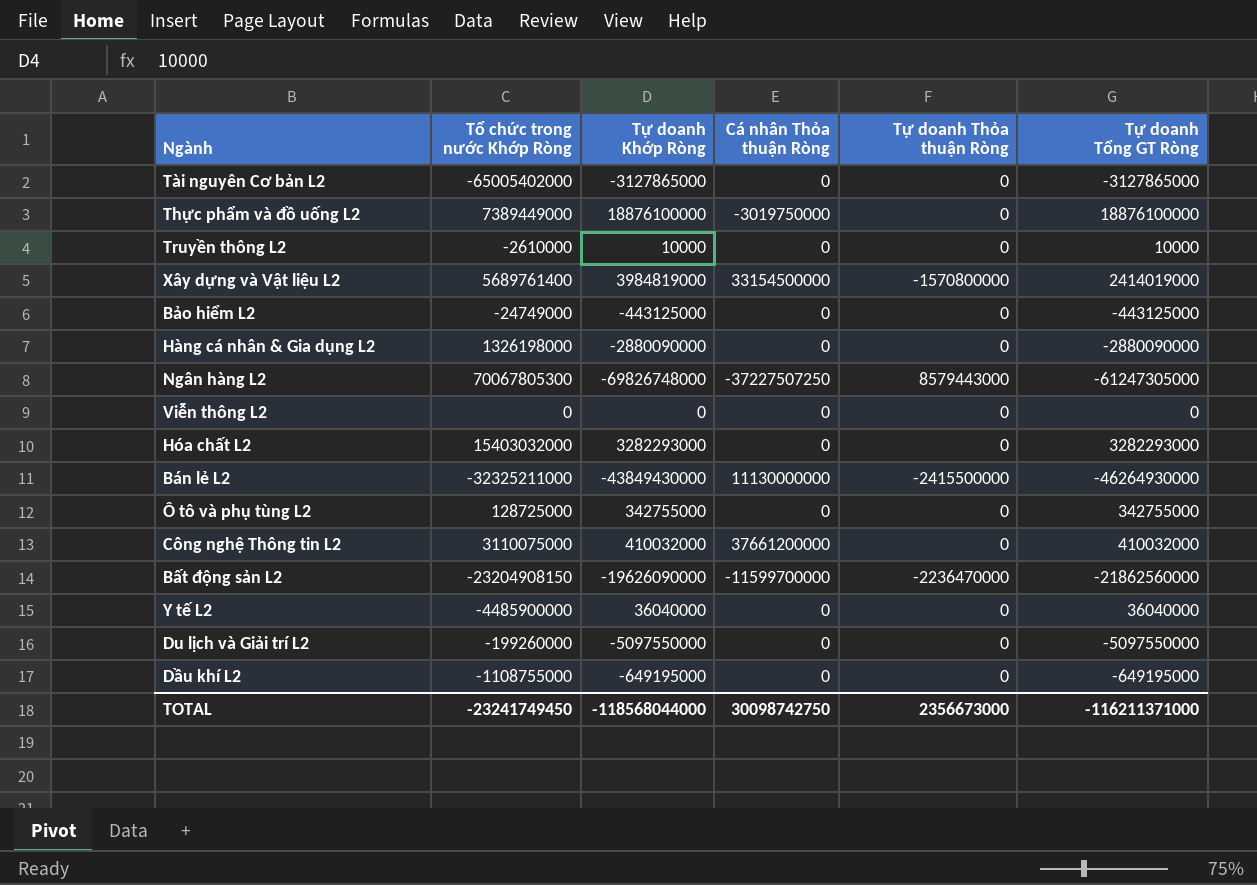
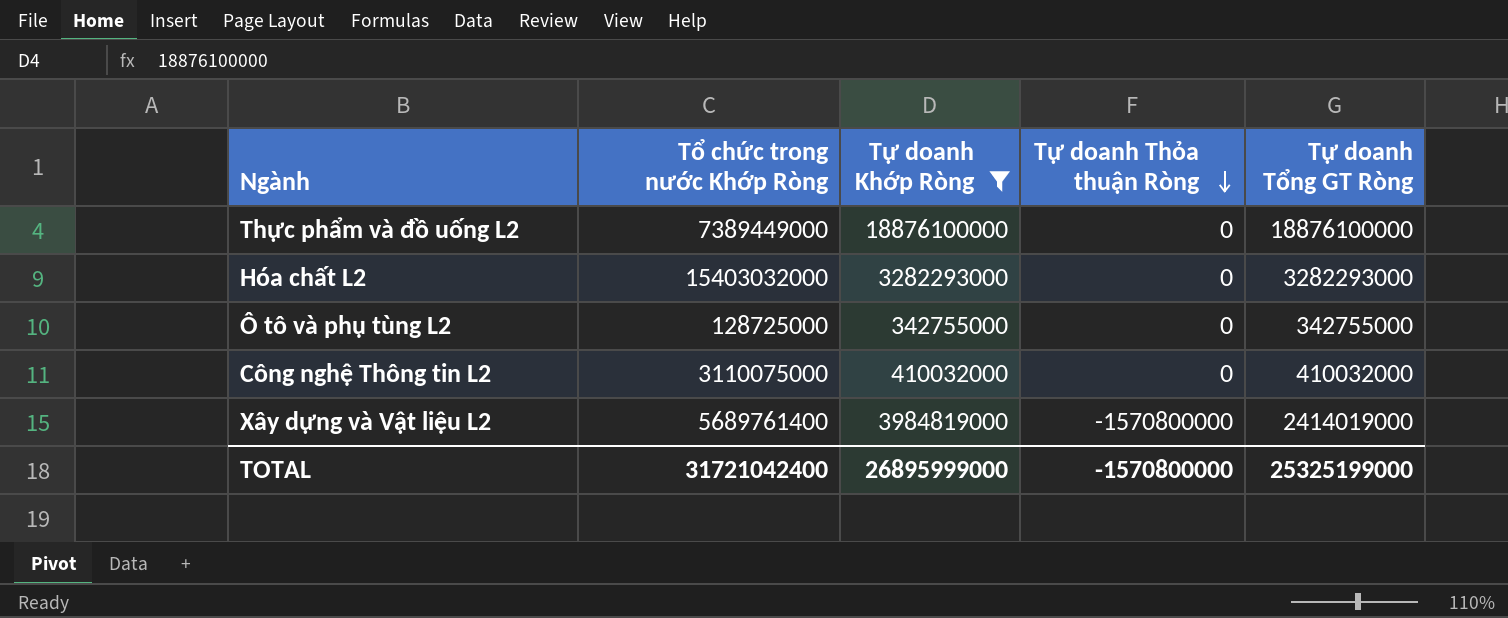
filter: none -> Tự doanh Khớp Ròng >= 342755000
row order: none -> Tự doanh Thỏa thuận Ròng descending
column Cá nhân Thỏa thuận Ròng | position: 4 -> none
TOTAL | Tổ chức trong nước Khớp Ròng: -23241749450 -> 31721042400
TOTAL | Tự doanh Khớp Ròng: -118568044000 -> 26895999000
TOTAL | Tự doanh Thỏa thuận Ròng: 2356673000 -> -1570800000
TOTAL | Tự doanh Tổng GT Ròng: -116211371000 -> 25325199000

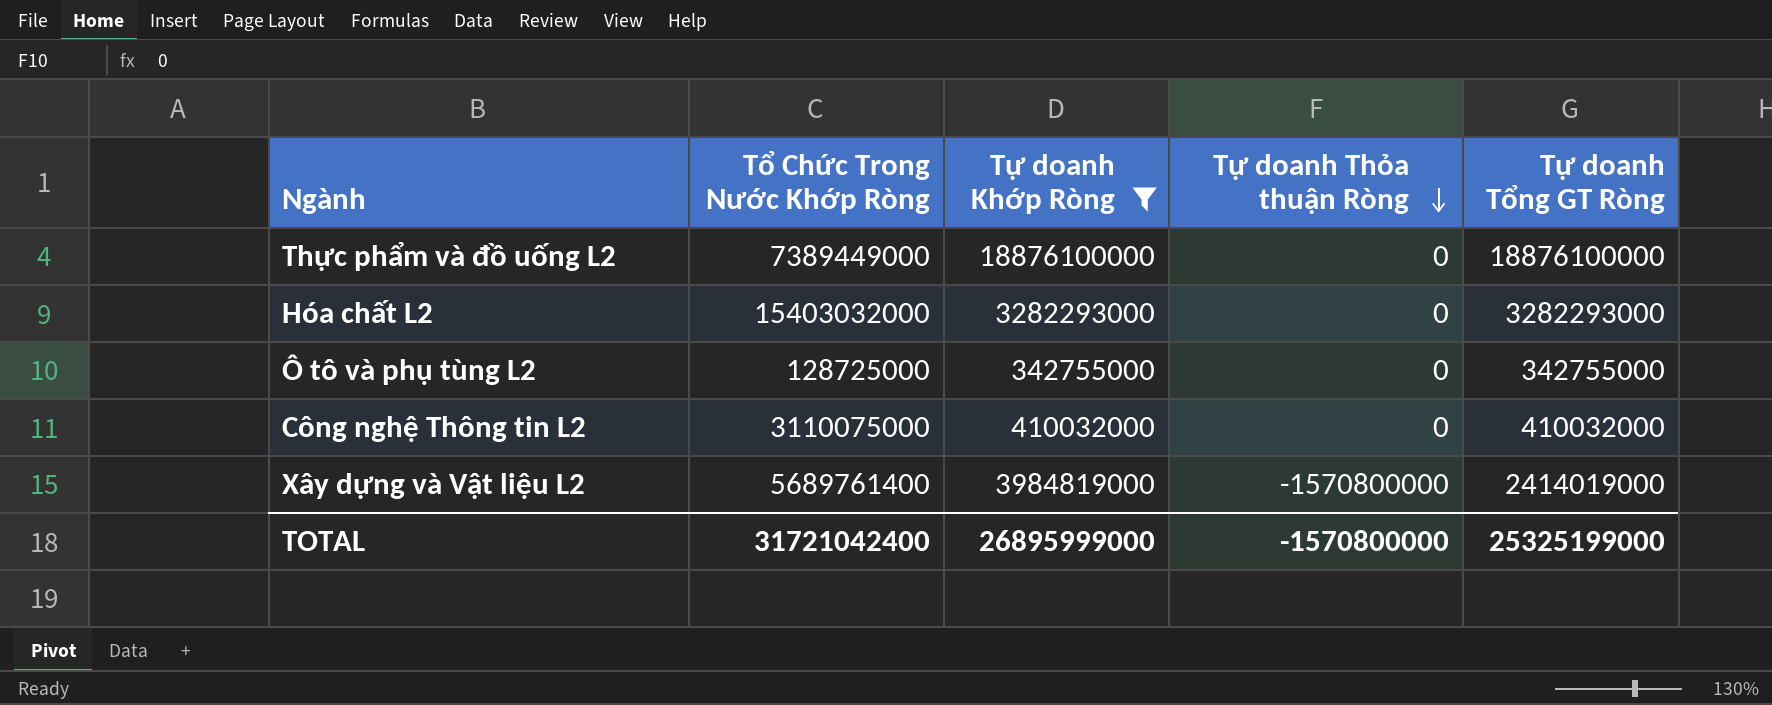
column name: Tổ chức trong nước Khớp Ròng -> Tổ Chức Trong Nước Khớp Ròng

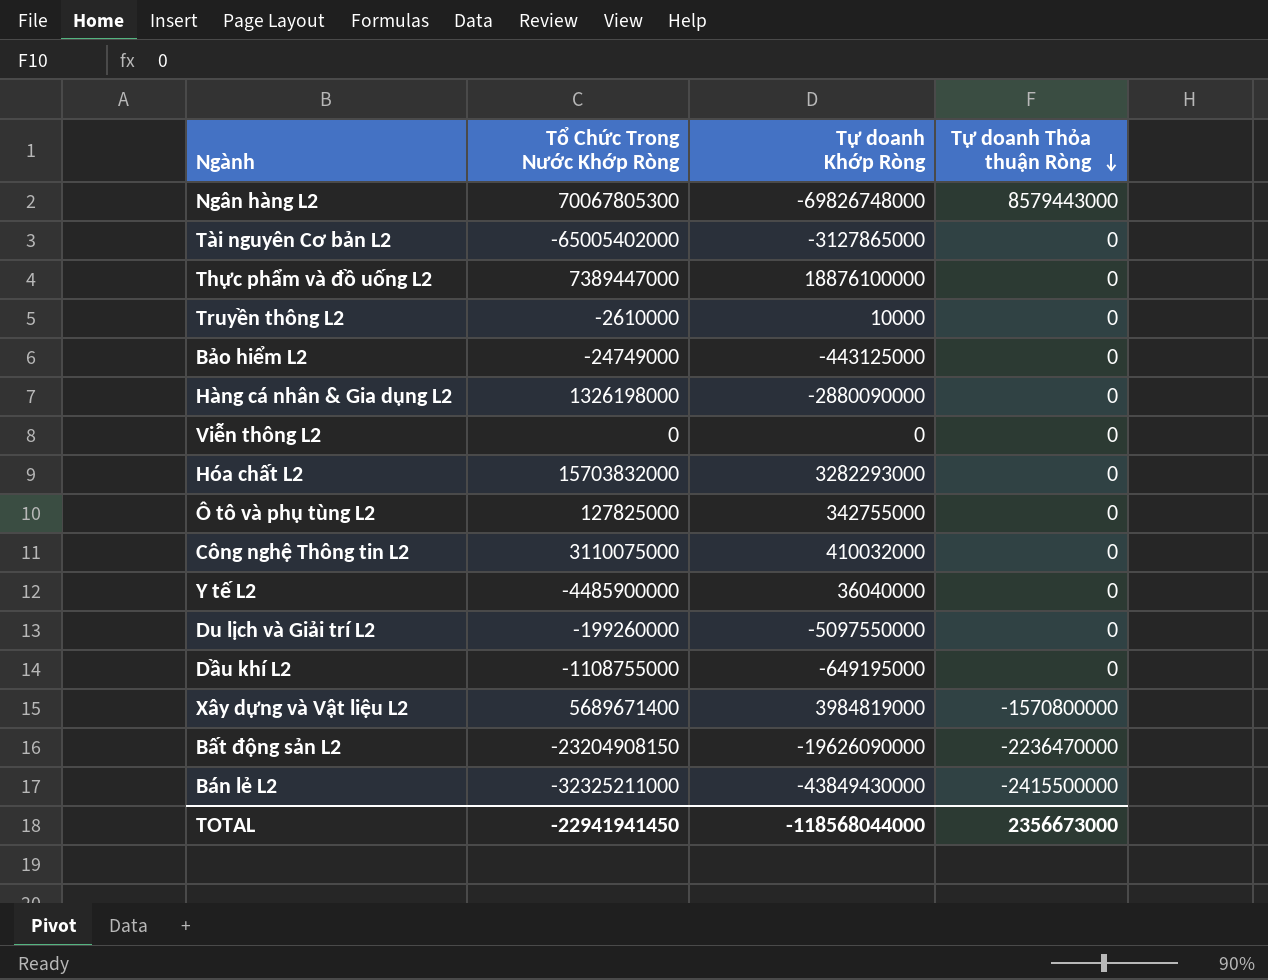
filter: Tự doanh Khớp Ròng >= 342755000 -> none
column Tự doanh Tổng GT Ròng | formula: [Tự doanh Khớp Ròng] + [Tự doanh Thỏa thuận Ròng] -> none
Thực phẩm và đồ uống L2 | Tổ Chức Trong Nước Khớp Ròng: 7389449000 -> 7389447000
Hóa chất L2 | Tổ Chức Trong Nước Khớp Ròng: 15403032000 -> 15703832000
Ô tô và phụ tùng L2 | Tổ Chức Trong Nước Khớp Ròng: 128725000 -> 127825000
Xây dựng và Vật liệu L2 | Tổ Chức Trong Nước Khớp Ròng: 5689761400 -> 5689671400
TOTAL | Tổ Chức Trong Nước Khớp Ròng: 31721042400 -> -22941941450
TOTAL | Tự doanh Khớp Ròng: 26895999000 -> -118568044000
TOTAL | Tự doanh Thỏa thuận Ròng: -1570800000 -> 2356673000

